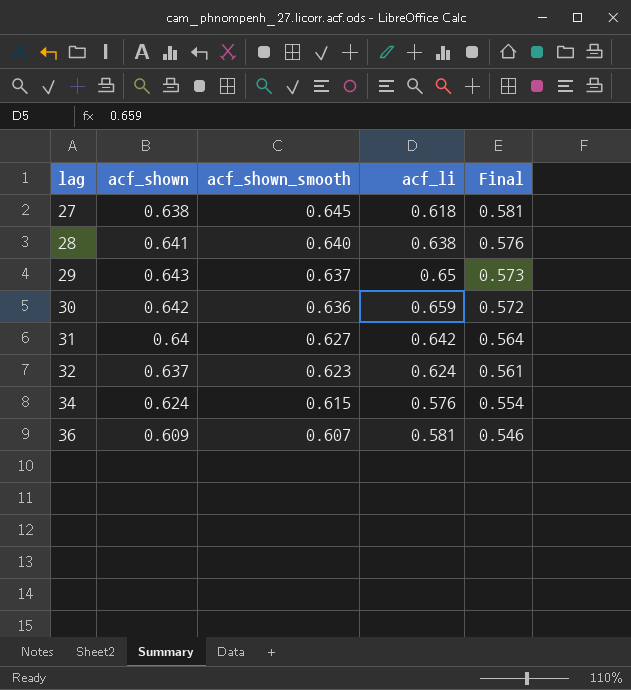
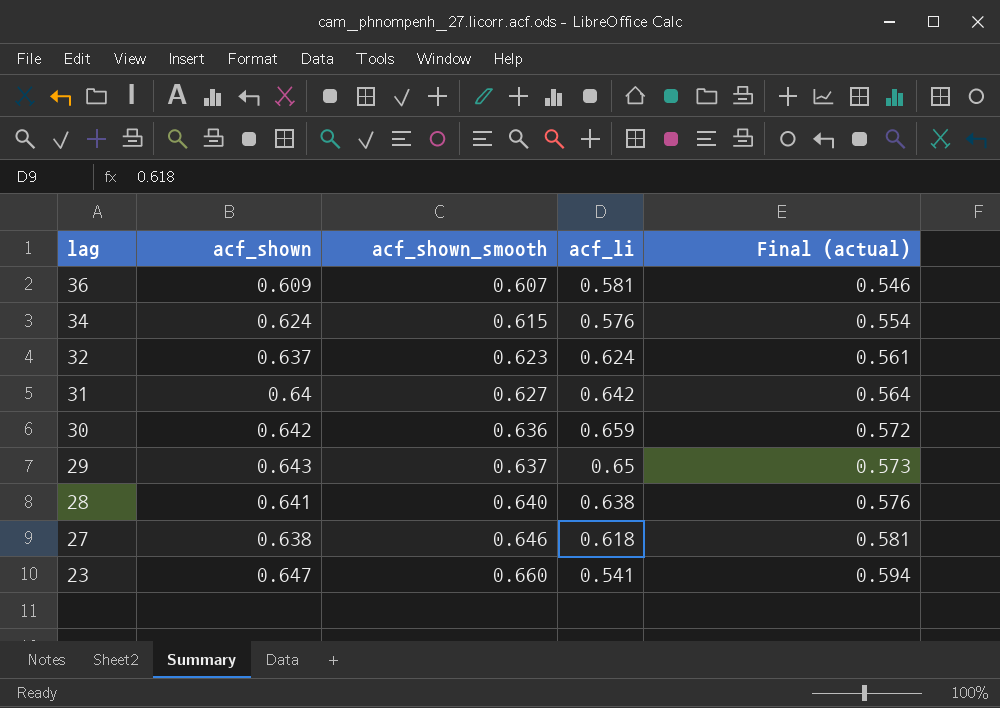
row order: lag ascending -> lag descending
column name: Final -> Final (actual)
27 | acf_shown_smooth: 0.645 -> 0.646
row 23: none -> 0.647 | 0.660 | 0.541 | 0.594

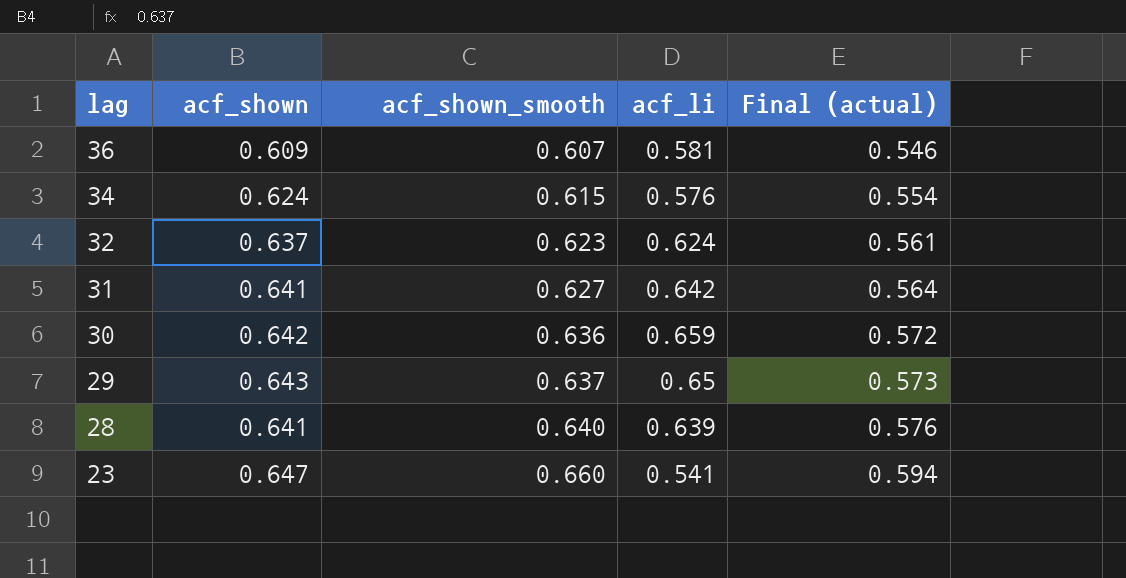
row 27: 0.638 | 0.646 | 0.618 | 0.581 -> none
31 | acf_shown: 0.64 -> 0.641
28 | acf_li: 0.638 -> 0.639

